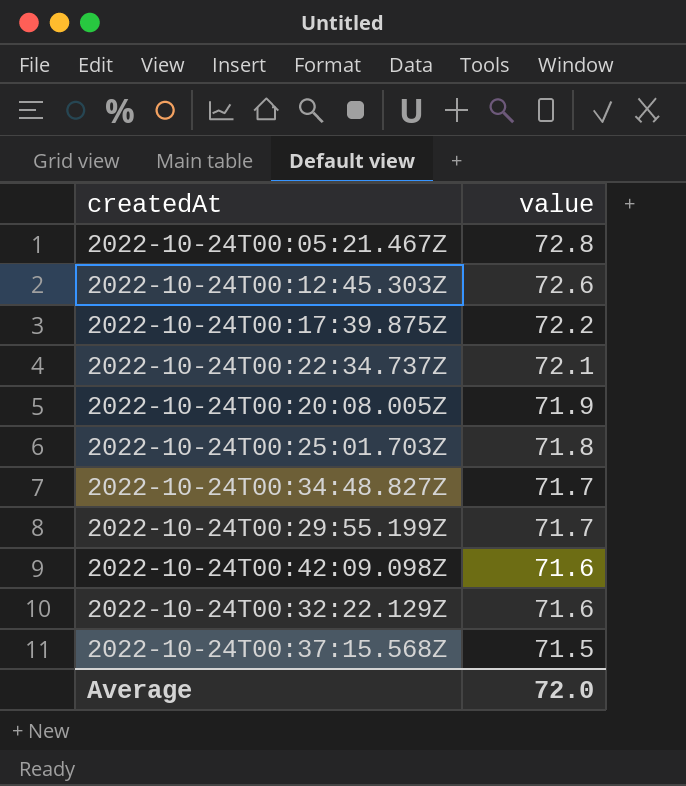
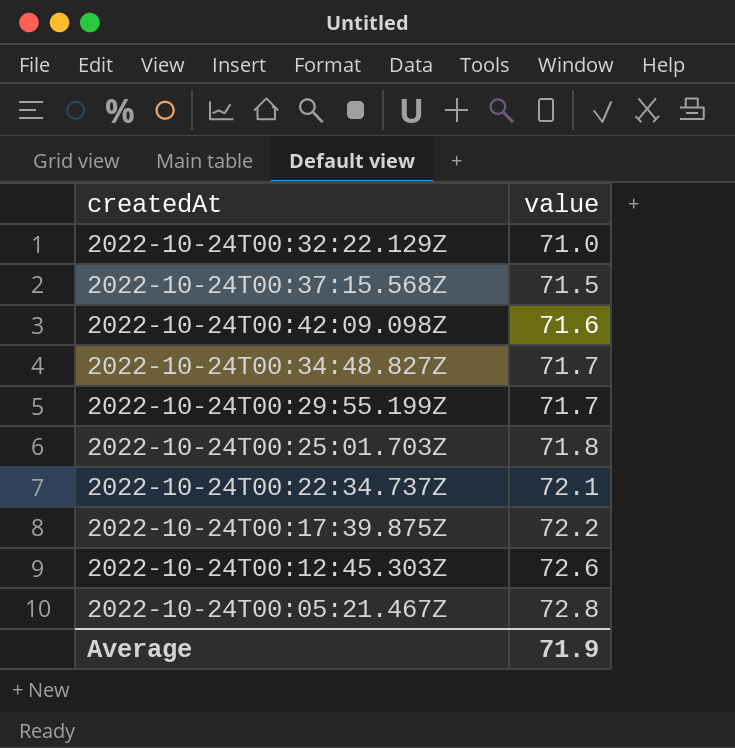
row order: value descending -> value ascending
row 2022-10-24T00:20:08.005Z: 71.9 -> none
2022-10-24T00:32:22.129Z | value: 71.6 -> 71.0
Average | value: 72.0 -> 71.9

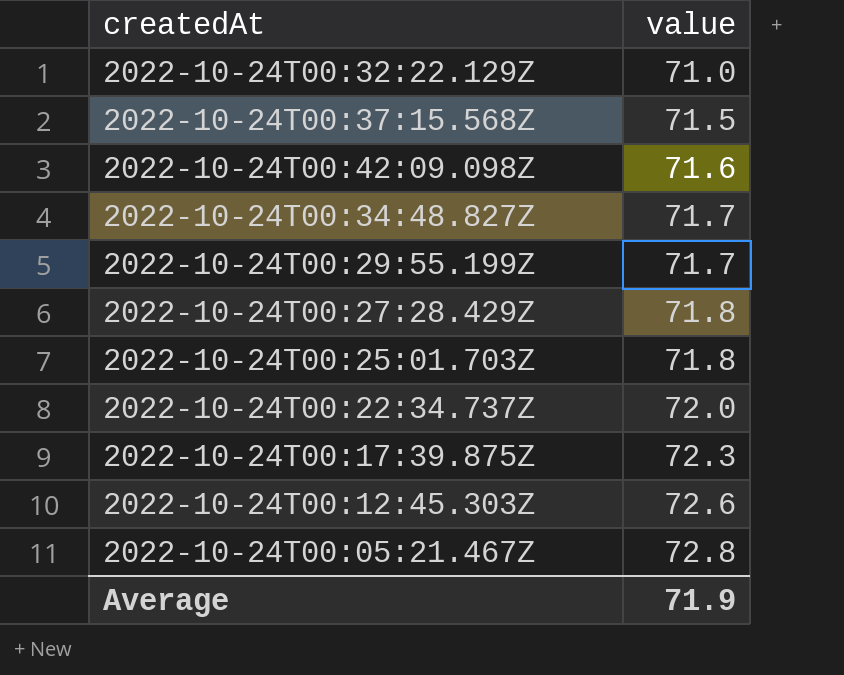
row 2022-10-24T00:27:28.429Z: none -> 71.8
2022-10-24T00:22:34.737Z | value: 72.1 -> 72.0
2022-10-24T00:17:39.875Z | value: 72.2 -> 72.3

